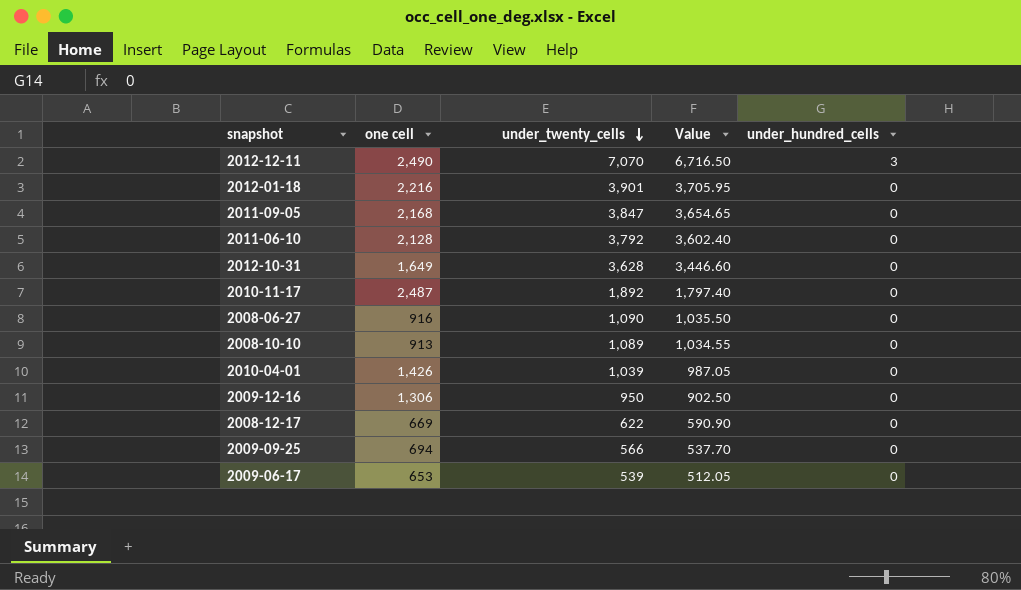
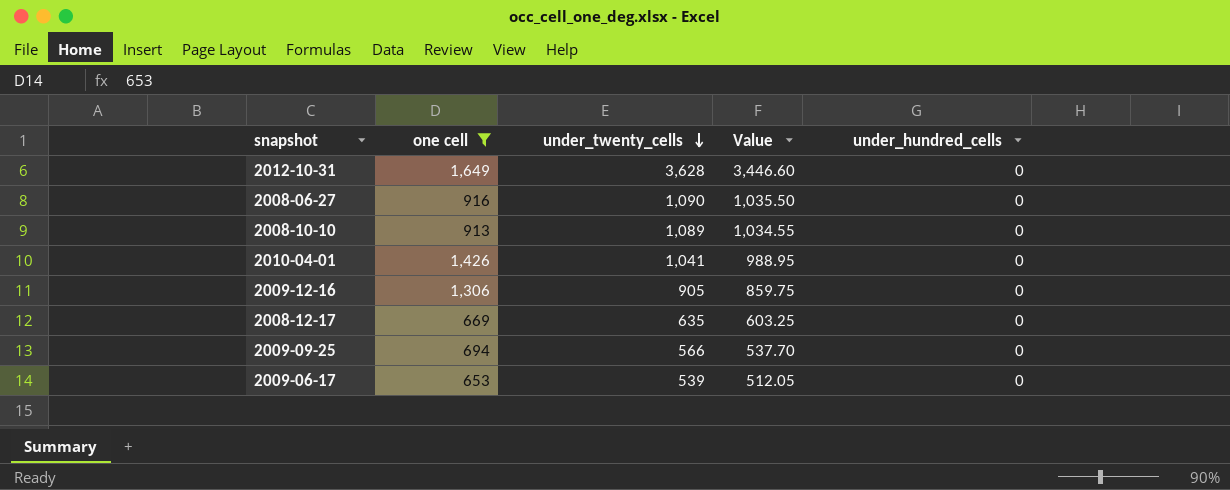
filter: none -> one cell <= 1,649
2010-04-01 | under_twenty_cells: 1,039 -> 1,041
2010-04-01 | Value: 987.05 -> 988.95
2009-12-16 | under_twenty_cells: 950 -> 905
2009-12-16 | Value: 902.50 -> 859.75
2008-12-17 | under_twenty_cells: 622 -> 635
2008-12-17 | Value: 590.90 -> 603.25

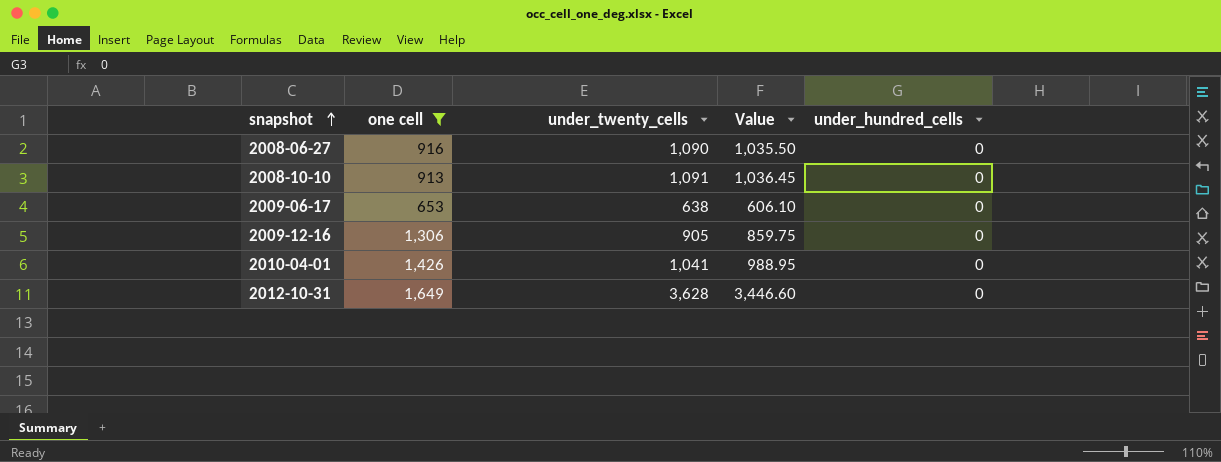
row order: under_twenty_cells descending -> snapshot ascending
row 2008-12-17: 669 | 635 | 603.25 | 0 -> none
row 2009-09-25: 694 | 566 | 537.70 | 0 -> none
2008-10-10 | under_twenty_cells: 1,089 -> 1,091
2008-10-10 | Value: 1,034.55 -> 1,036.45
2009-06-17 | under_twenty_cells: 539 -> 638
2009-06-17 | Value: 512.05 -> 606.10

